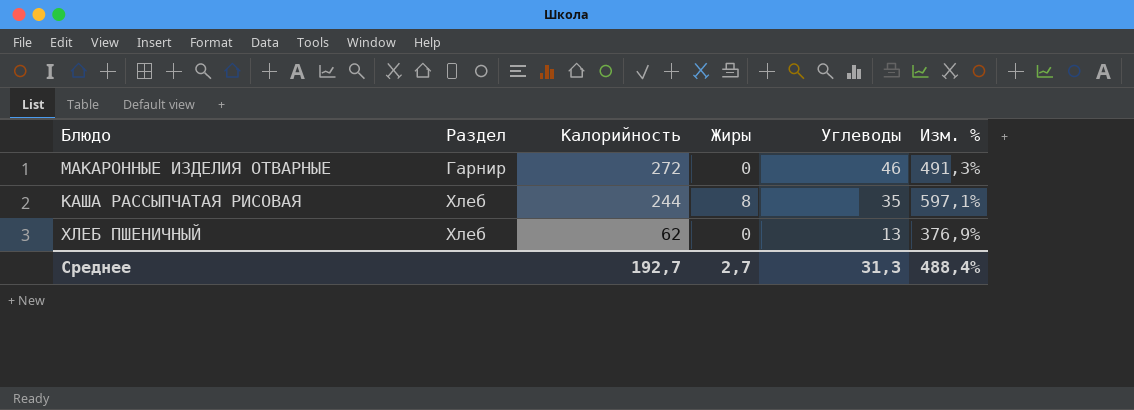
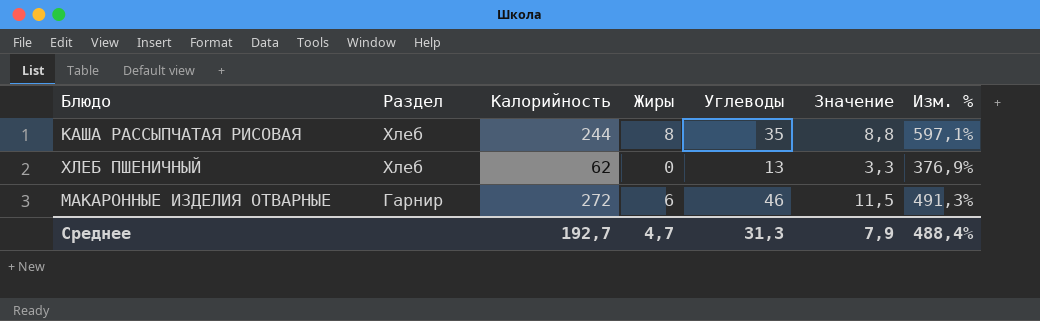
row order: Раздел ascending -> Раздел descending
column Значение | formula: none -> [Углеводы] * 0,25
МАКАРОННЫЕ ИЗДЕЛИЯ ОТВАРНЫЕ | Жиры: 0 -> 6
Среднее | Жиры: 2,7 -> 4,7

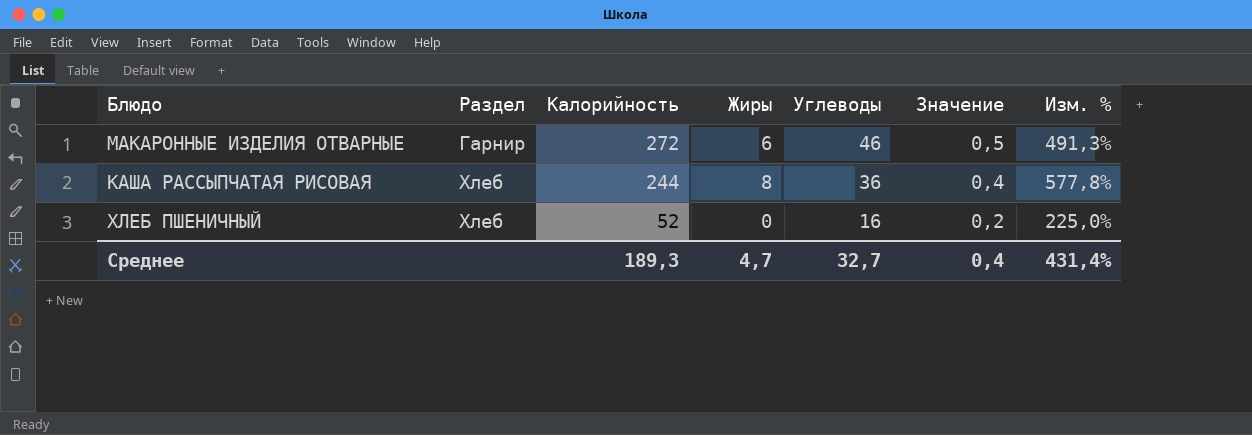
row order: Раздел descending -> Раздел ascending
column Значение | formula: [Углеводы] * 0,25 -> [Углеводы] * 0,01
КАША РАССЫПЧАТАЯ РИСОВАЯ | Углеводы: 35 -> 36
КАША РАССЫПЧАТАЯ РИСОВАЯ | Изм. %: 597,1% -> 577,8%
ХЛЕБ ПШЕНИЧНЫЙ | Калорийность: 62 -> 52
ХЛЕБ ПШЕНИЧНЫЙ | Углеводы: 13 -> 16
ХЛЕБ ПШЕНИЧНЫЙ | Изм. %: 376,9% -> 225,0%
Среднее | Калорийность: 192,7 -> 189,3
Среднее | Углеводы: 31,3 -> 32,7
Среднее | Значение: 7,9 -> 0,4
Среднее | Изм. %: 488,4% -> 431,4%

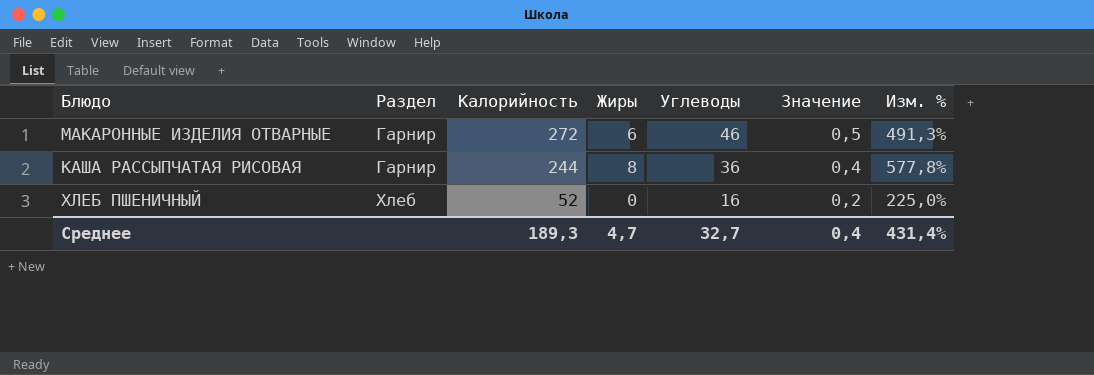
КАША РАССЫПЧАТАЯ РИСОВАЯ | Раздел: Хлеб -> Гарнир

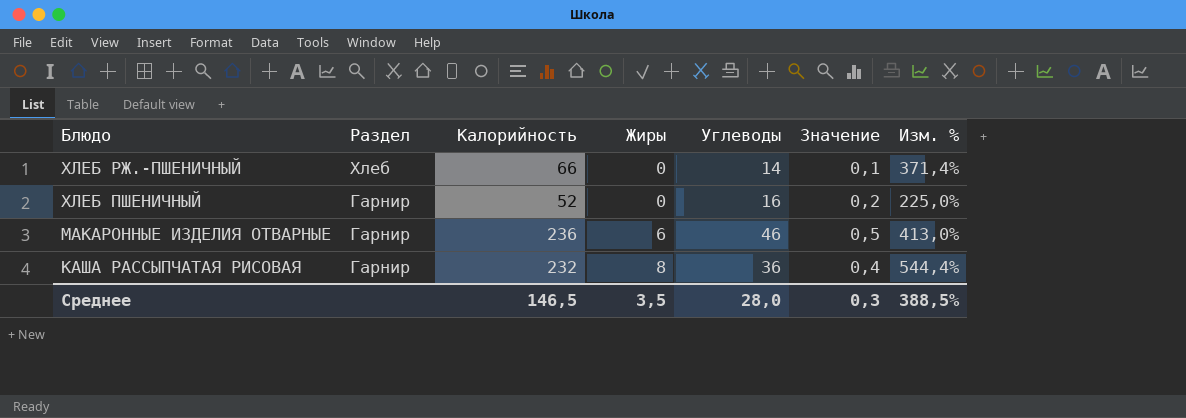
row order: Раздел ascending -> Блюдо descending
row ХЛЕБ РЖ.-ПШЕНИЧНЫЙ: none -> Хлеб | 66 | 0 | 14 | 0,1 | 371,4%
ХЛЕБ ПШЕНИЧНЫЙ | Раздел: Хлеб -> Гарнир
МАКАРОННЫЕ ИЗДЕЛИЯ ОТВАРНЫЕ | Калорийность: 272 -> 236
МАКАРОННЫЕ ИЗДЕЛИЯ ОТВАРНЫЕ | Изм. %: 491,3% -> 413,0%
КАША РАССЫПЧАТАЯ РИСОВАЯ | Калорийность: 244 -> 232
КАША РАССЫПЧАТАЯ РИСОВАЯ | Изм. %: 577,8% -> 544,4%
Среднее | Калорийность: 189,3 -> 146,5
Среднее | Жиры: 4,7 -> 3,5
Среднее | Углеводы: 32,7 -> 28,0
Среднее | Значение: 0,4 -> 0,3
Среднее | Изм. %: 431,4% -> 388,5%

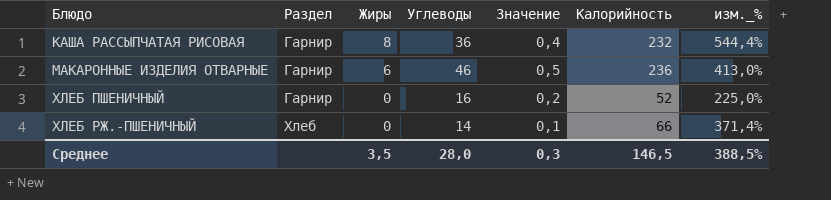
row order: Блюдо descending -> Блюдо ascending
column Калорийность | position: 3 -> 6
column name: Изм. % -> изм._%

